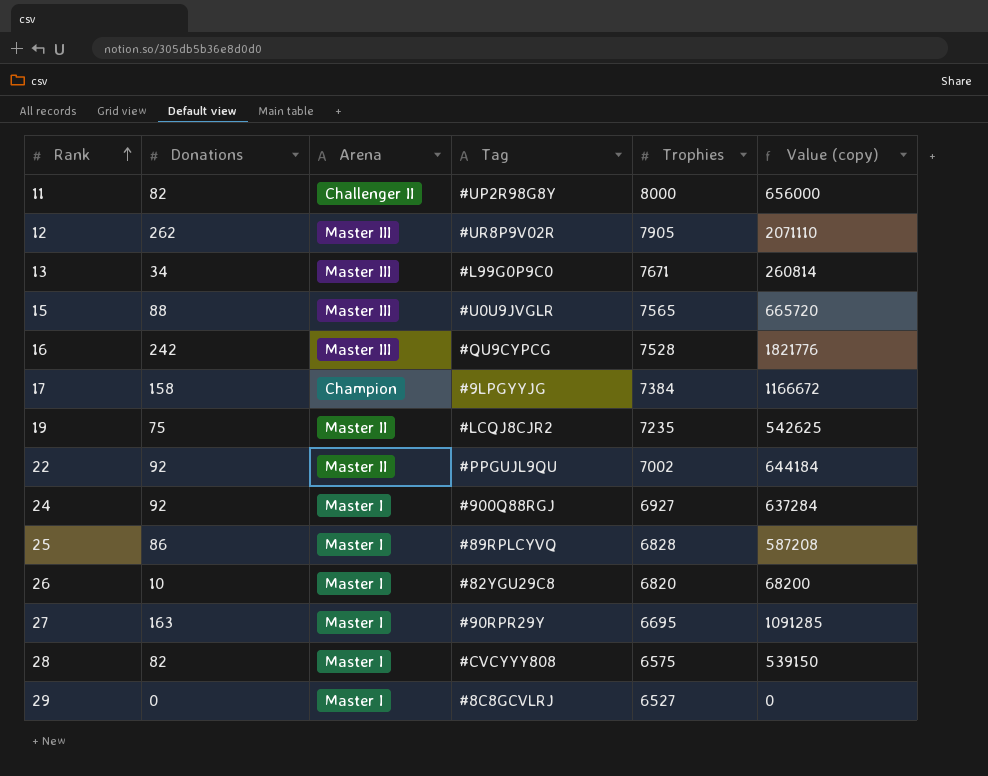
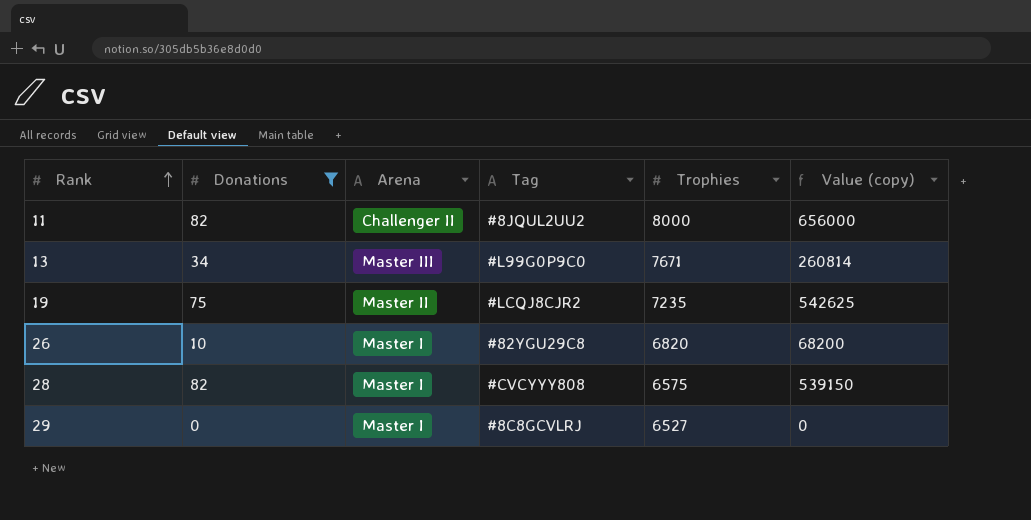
filter: none -> Donations <= 82
11 | Tag: #UP2R98G8Y -> #8JQUL2UU2

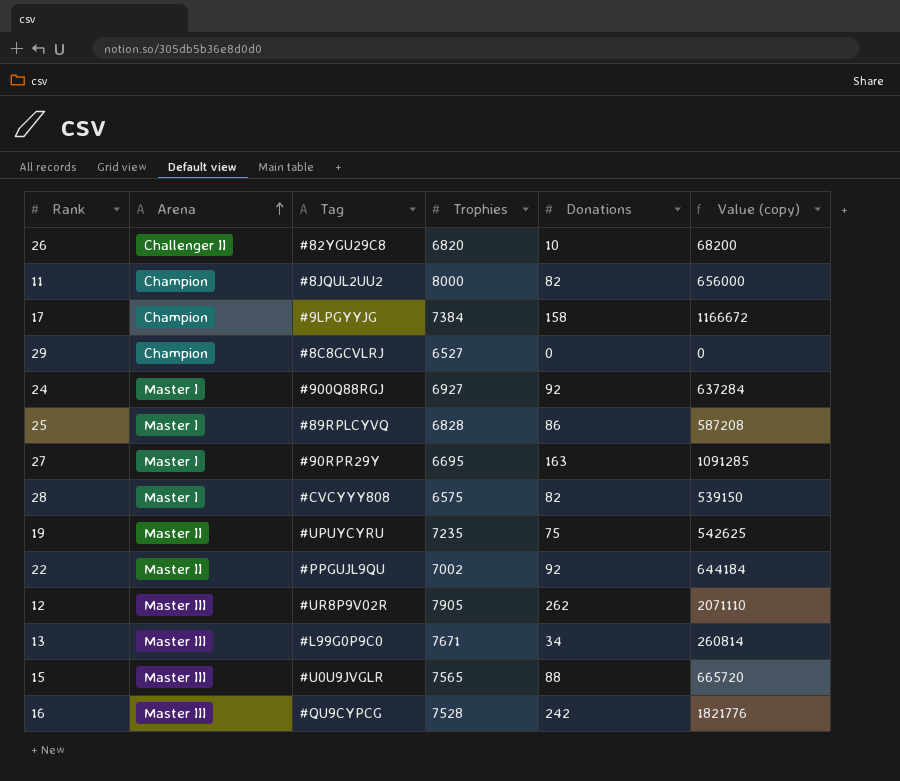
filter: Donations <= 82 -> none
row order: Rank ascending -> Arena ascending
column Donations | position: 2 -> 5
26 | Arena: Master I -> Challenger II
11 | Arena: Challenger II -> Champion
29 | Arena: Master I -> Champion
19 | Tag: #LCQJ8CJR2 -> #UPUYCYRU

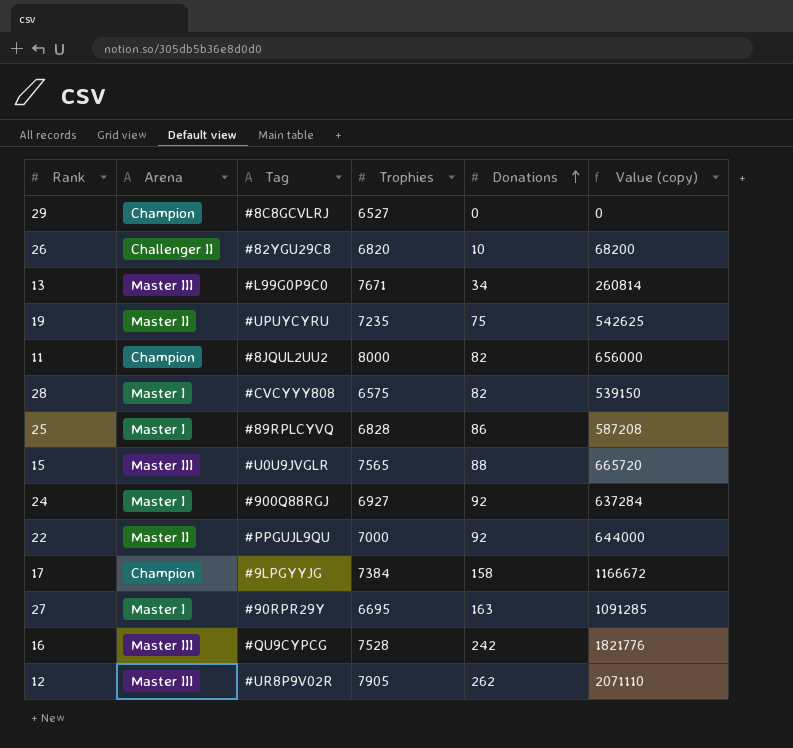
row order: Arena ascending -> Donations ascending
22 | Trophies: 7002 -> 7000
22 | Value (copy): 644184 -> 644000

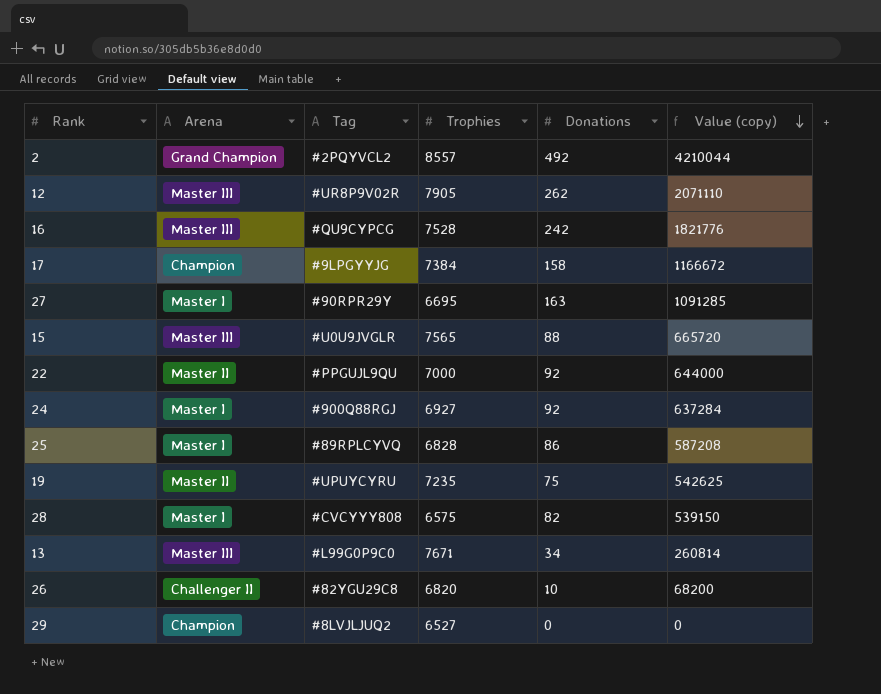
row order: Donations ascending -> Value (copy) descending
row 11: Champion | #8JQUL2UU2 | 8000 | 82 | 656000 -> none
row 2: none -> Grand Champion | #2PQYVCL2 | 8557 | 492 | 4210044
29 | Tag: #8C8GCVLRJ -> #8LVJLJUQ2

